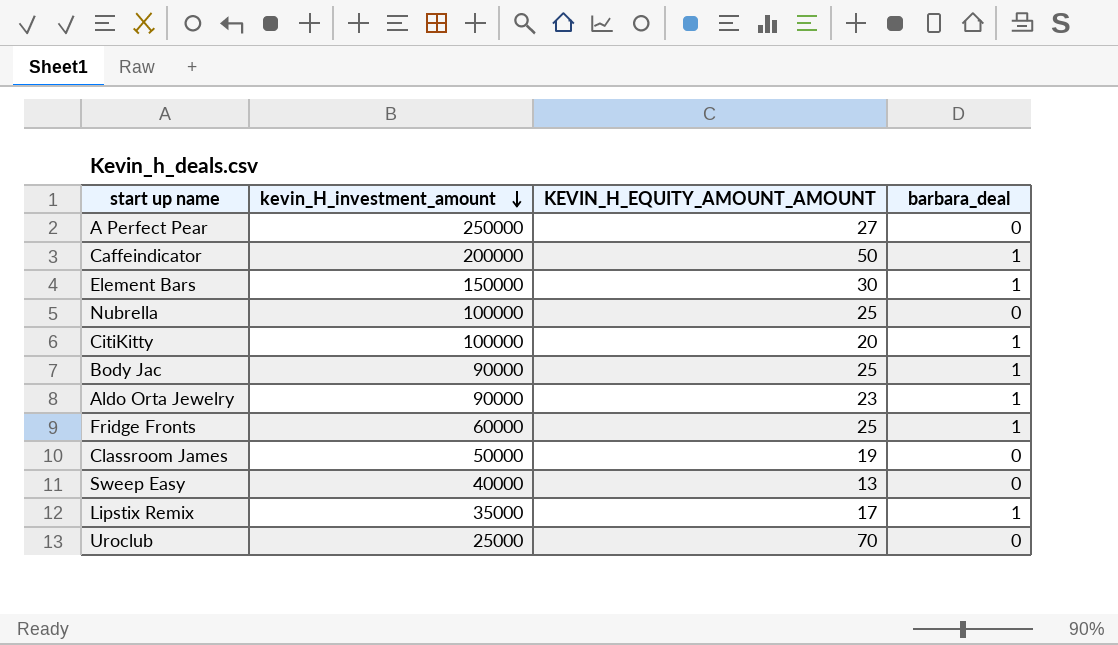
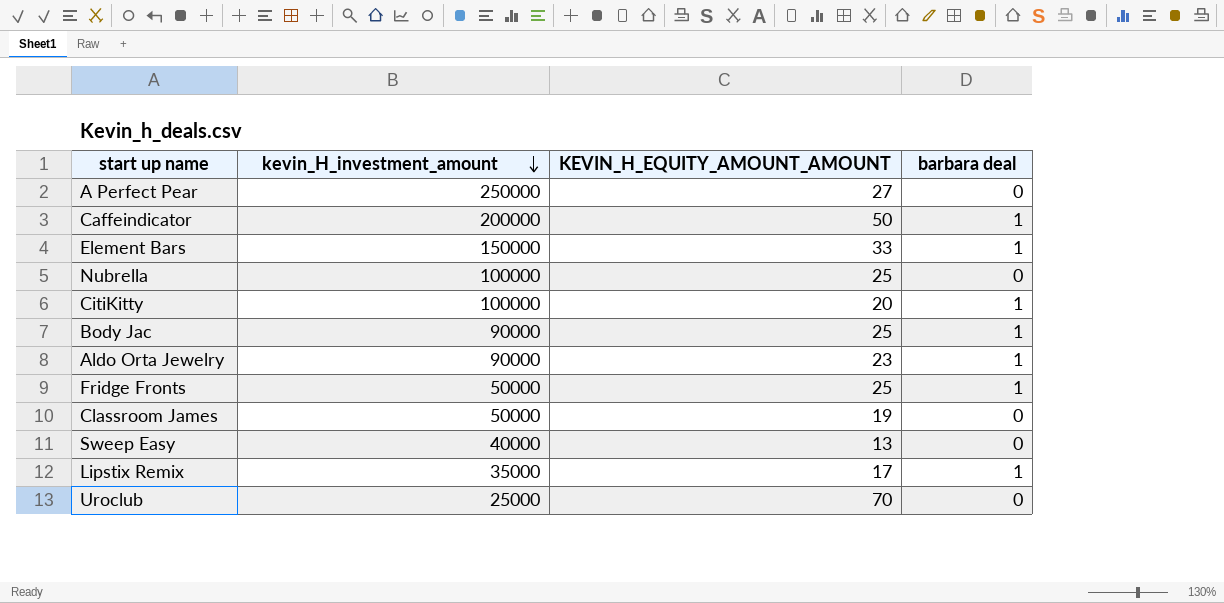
column name: barbara_deal -> barbara deal
Element Bars | KEVIN_H_EQUITY_AMOUNT_AMOUNT: 30 -> 33
Fridge Fronts | kevin_H_investment_amount: 60000 -> 50000

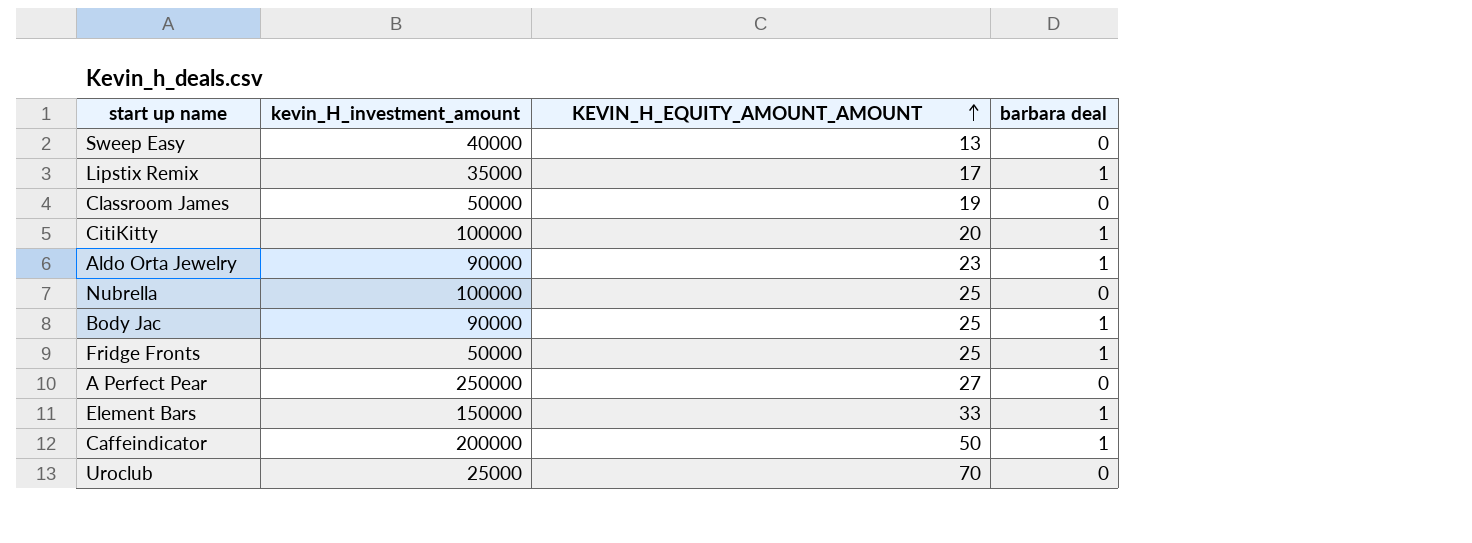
row order: kevin_H_investment_amount descending -> KEVIN_H_EQUITY_AMOUNT_AMOUNT ascending

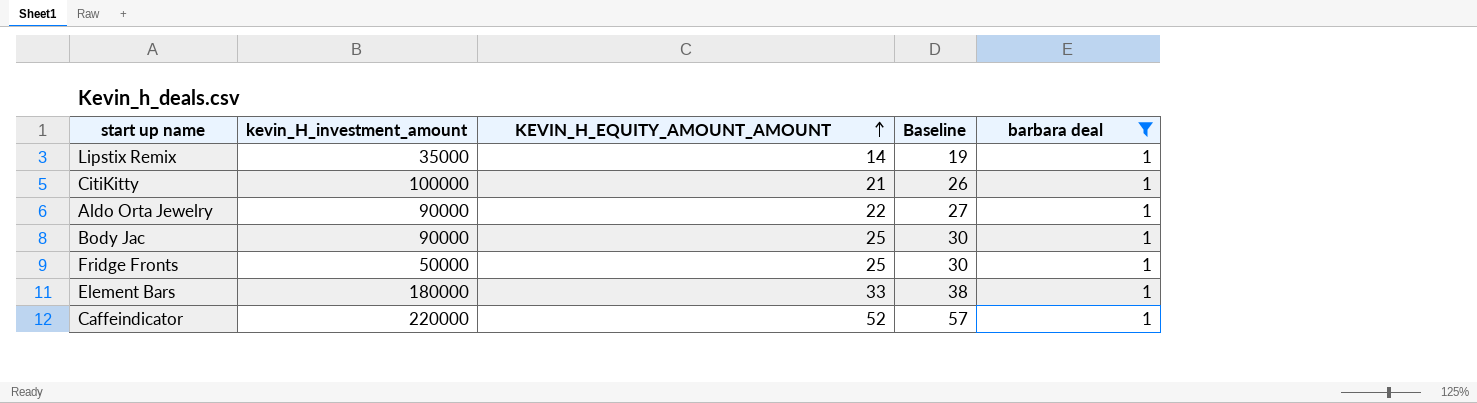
filter: none -> barbara deal = 1
column Baseline | formula: none -> [KEVIN_H_EQUITY_AMOUNT_AMOUNT] + 5
Lipstix Remix | KEVIN_H_EQUITY_AMOUNT_AMOUNT: 17 -> 14
CitiKitty | KEVIN_H_EQUITY_AMOUNT_AMOUNT: 20 -> 21
Aldo Orta Jewelry | KEVIN_H_EQUITY_AMOUNT_AMOUNT: 23 -> 22
Element Bars | kevin_H_investment_amount: 150000 -> 180000
Caffeindicator | kevin_H_investment_amount: 200000 -> 220000
Caffeindicator | KEVIN_H_EQUITY_AMOUNT_AMOUNT: 50 -> 52

